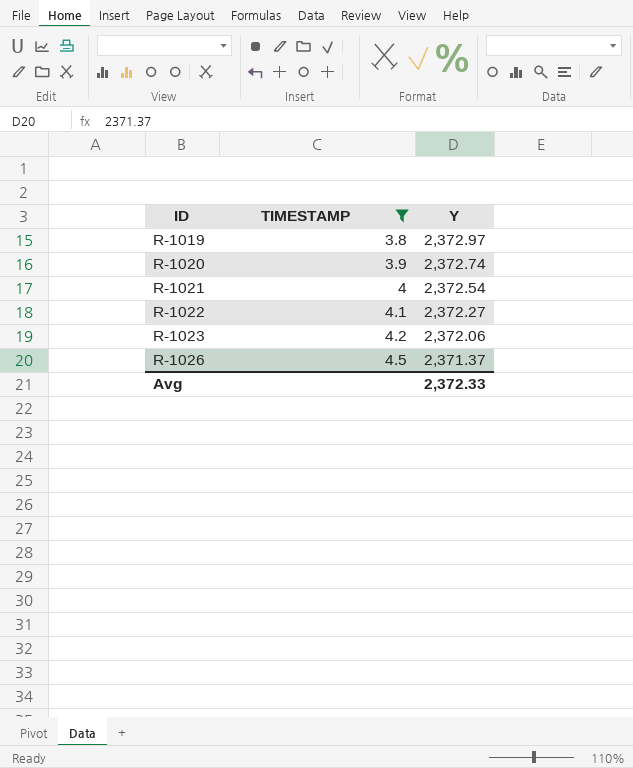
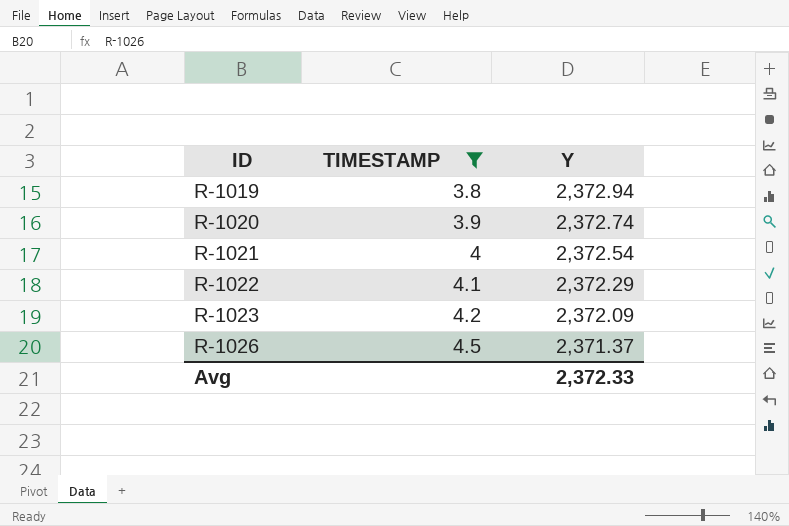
R-1019 | Y: 2,372.97 -> 2,372.94
R-1022 | Y: 2,372.27 -> 2,372.29
R-1023 | Y: 2,372.06 -> 2,372.09

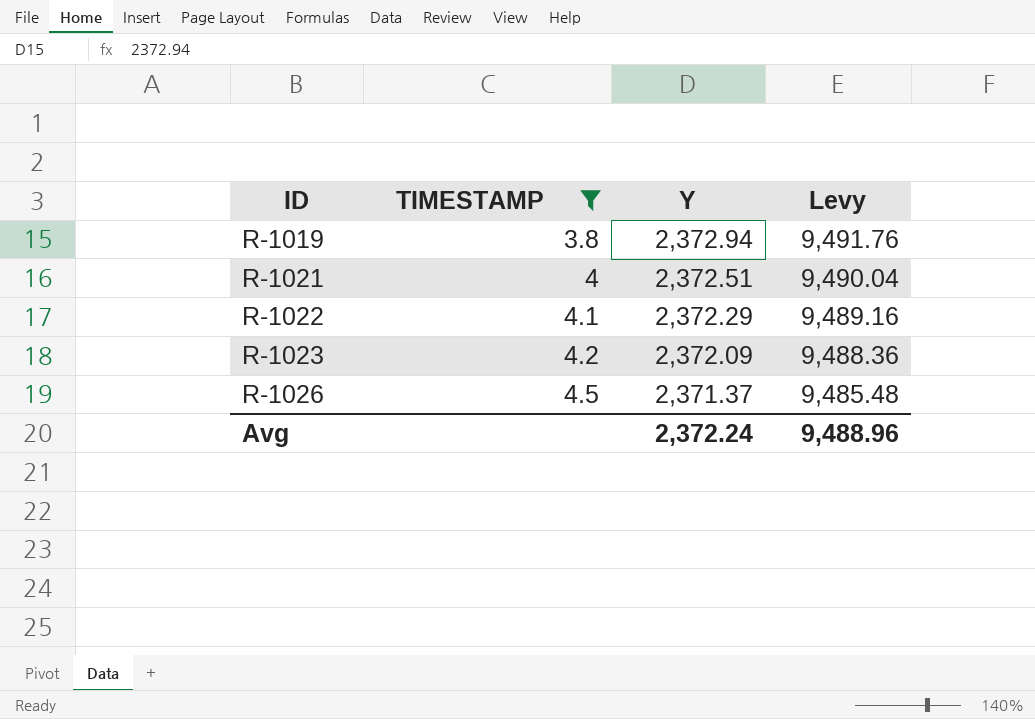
column Levy | formula: none -> [Y] * 4
row R-1020: 3.9 | 2,372.74 -> none
R-1021 | Y: 2,372.54 -> 2,372.51
Avg | Y: 2,372.33 -> 2,372.24

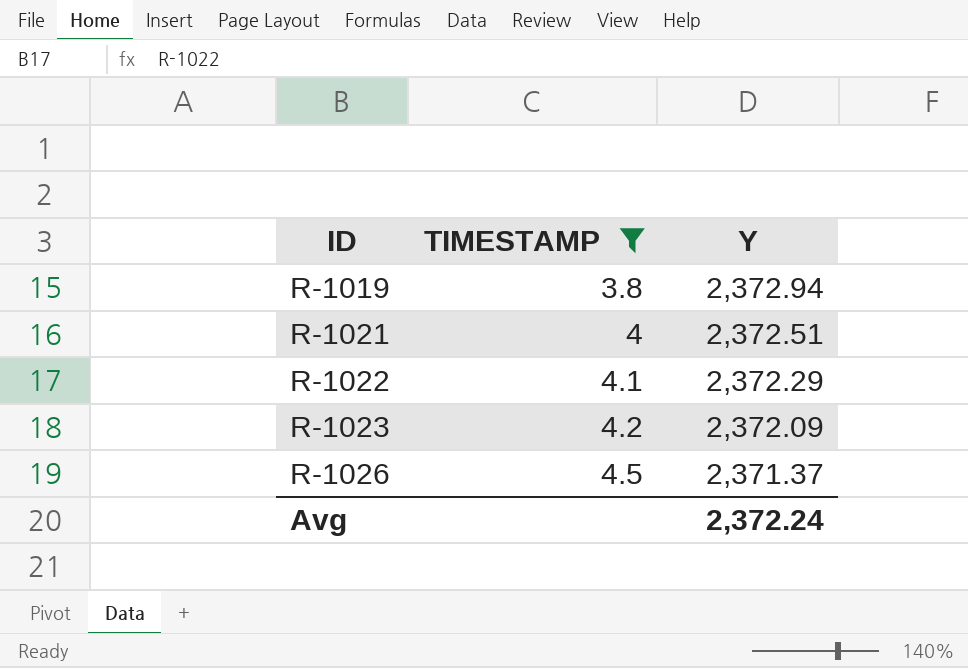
column Levy | formula: [Y] * 4 -> none

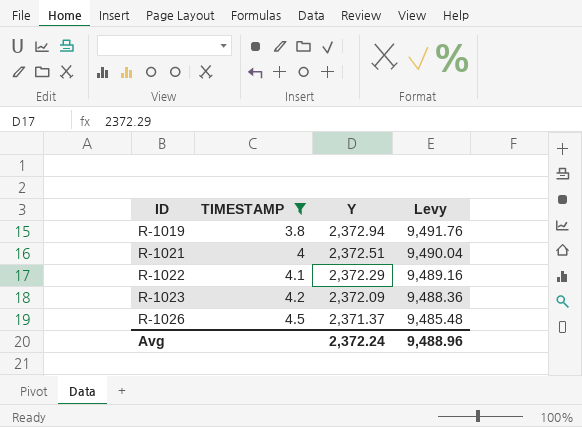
column Levy | formula: none -> [Y] * 4

